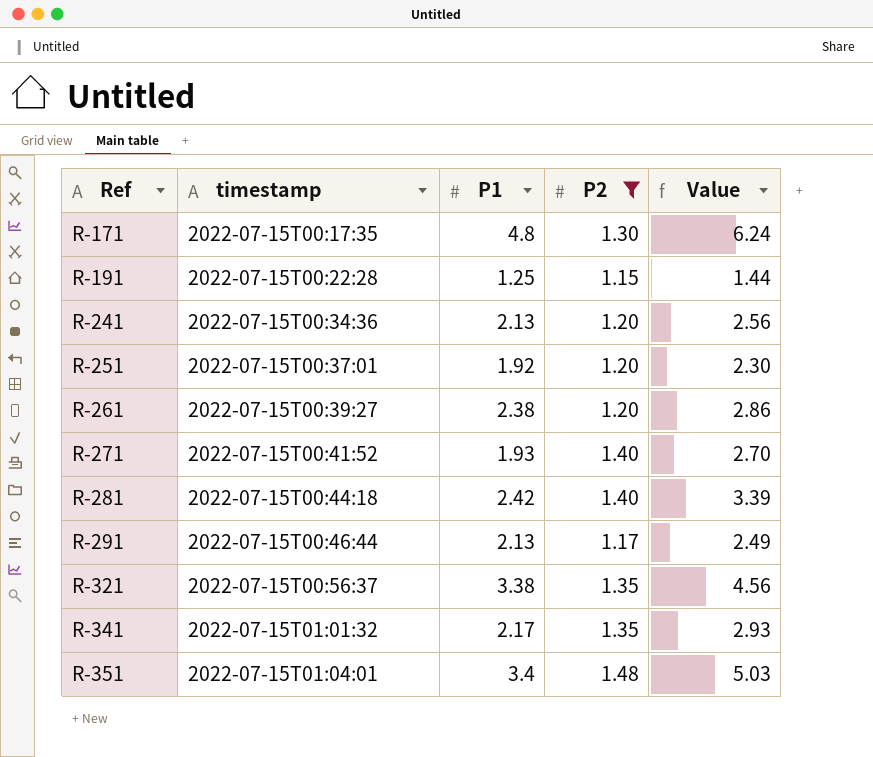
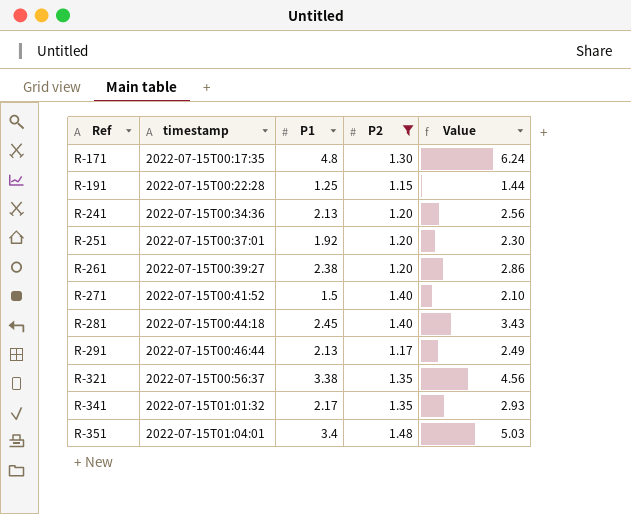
R-271 | P1: 1.93 -> 1.5
R-271 | Value: 2.70 -> 2.10
R-281 | P1: 2.42 -> 2.45
R-281 | Value: 3.39 -> 3.43

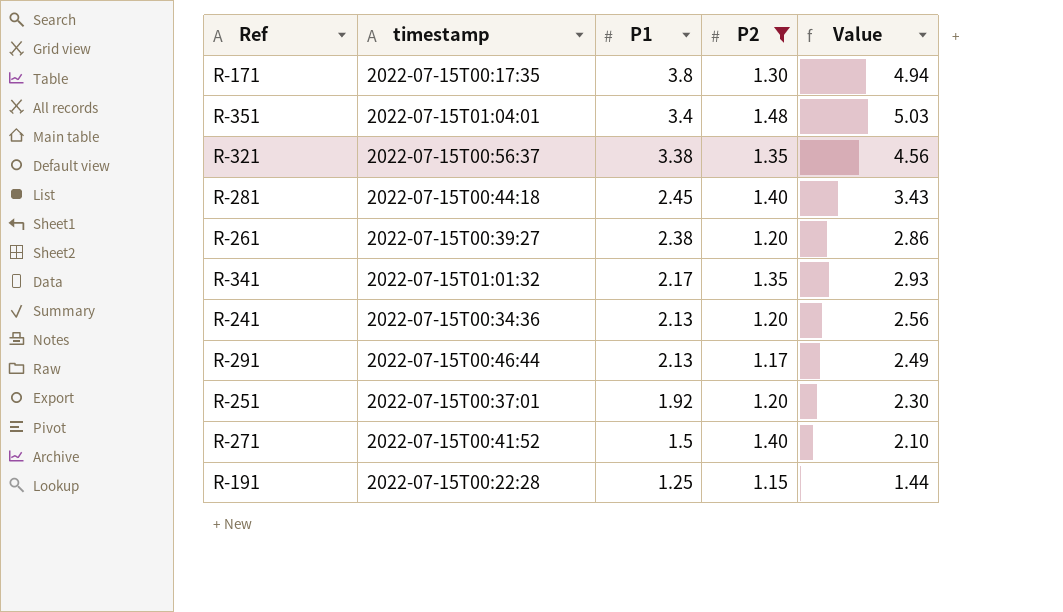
row order: Ref ascending -> P1 descending
R-171 | P1: 4.8 -> 3.8
R-171 | Value: 6.24 -> 4.94

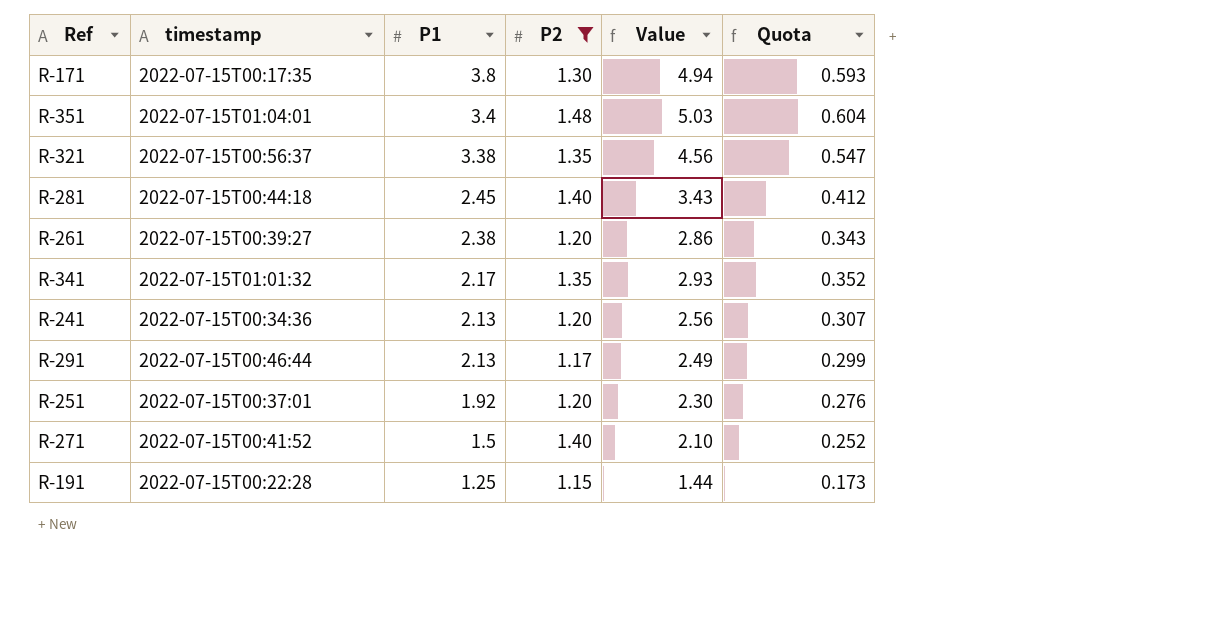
column Quota | formula: none -> [Value] * 0.12

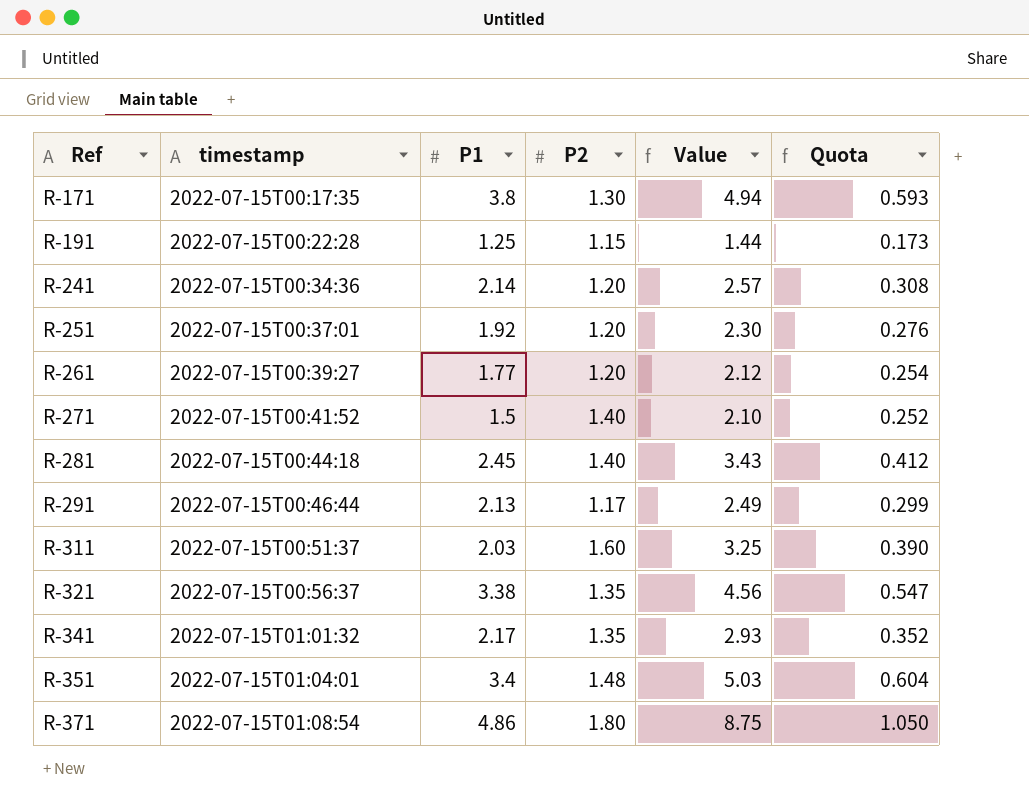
filter: P2 <= 1.48 -> none
row order: P1 descending -> Ref ascending
R-241 | P1: 2.13 -> 2.14
R-241 | Value: 2.56 -> 2.57
R-241 | Quota: 0.307 -> 0.308
R-261 | P1: 2.38 -> 1.77
R-261 | Value: 2.86 -> 2.12
R-261 | Quota: 0.343 -> 0.254

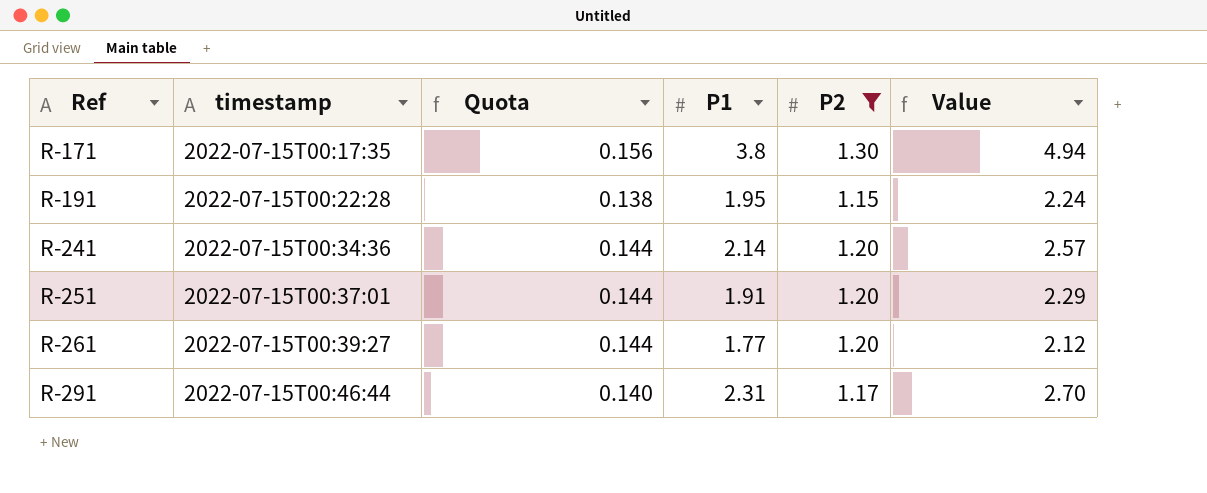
filter: none -> P2 <= 1.30
column Quota | formula: [Value] * 0.12 -> [P2] * 0.12
column Quota | position: 6 -> 3
R-191 | P1: 1.25 -> 1.95
R-191 | Value: 1.44 -> 2.24
R-251 | P1: 1.92 -> 1.91
R-251 | Value: 2.30 -> 2.29
R-291 | P1: 2.13 -> 2.31
R-291 | Value: 2.49 -> 2.70

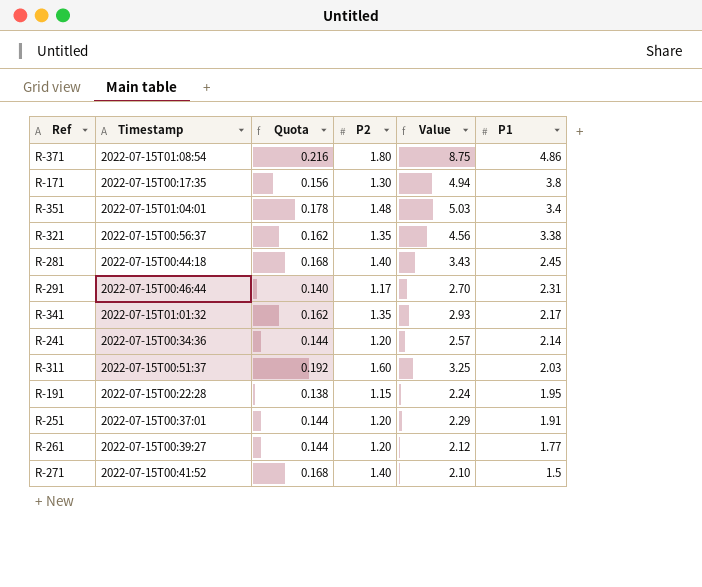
filter: P2 <= 1.30 -> none
row order: Ref ascending -> P1 descending
column name: timestamp -> Timestamp
column P1 | position: 4 -> 6

